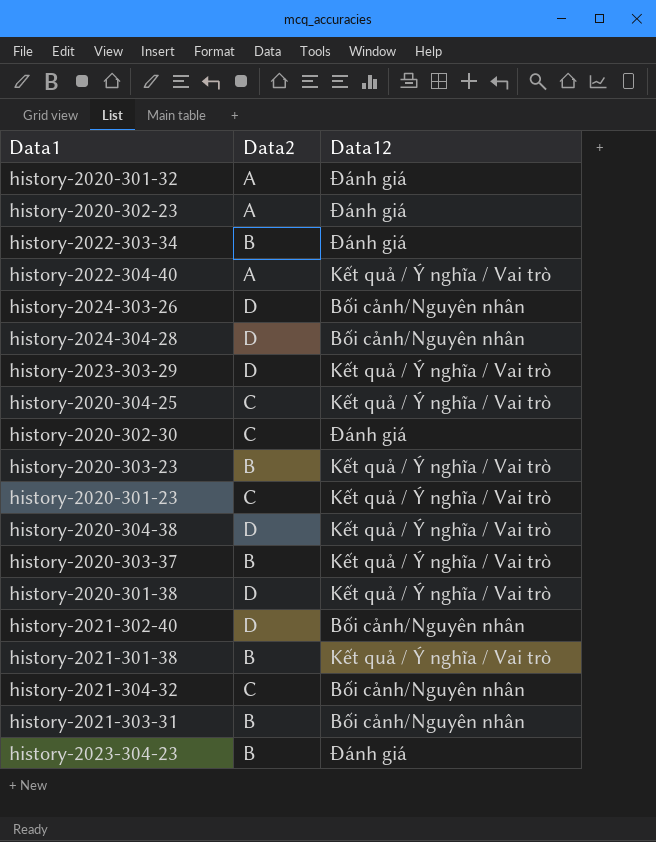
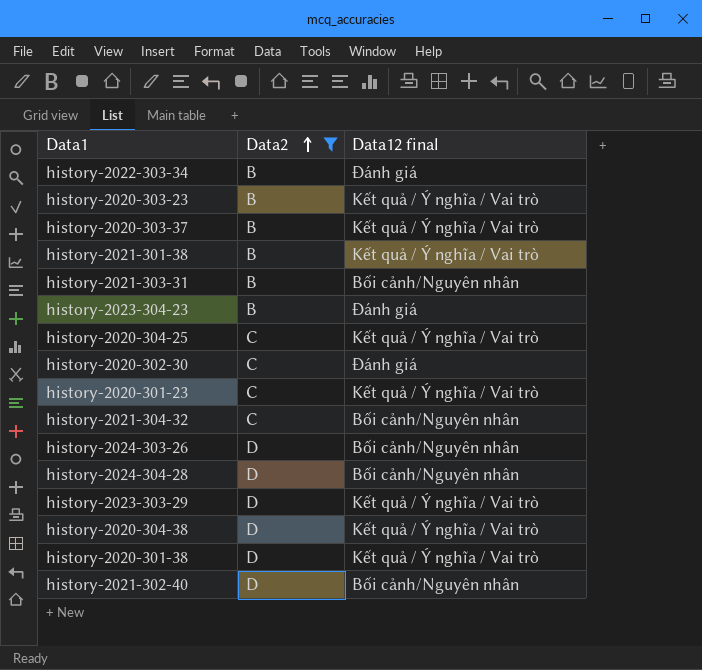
filter: none -> Data2 != A
row order: none -> Data2 ascending
column name: Data12 -> Data12 final

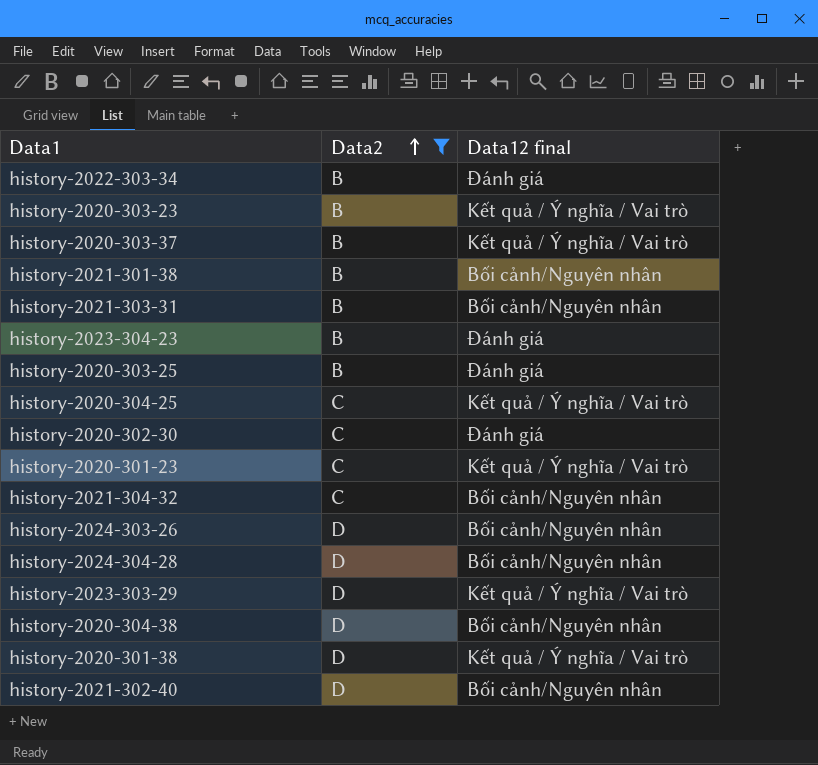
history-2021-301-38 | Data12 final: Kết quả / Ý nghĩa / Vai trò -> Bối cảnh/Nguyên nhân
row history-2020-303-25: none -> B | Đánh giá
history-2020-304-38 | Data12 final: Kết quả / Ý nghĩa / Vai trò -> Bối cảnh/Nguyên nhân

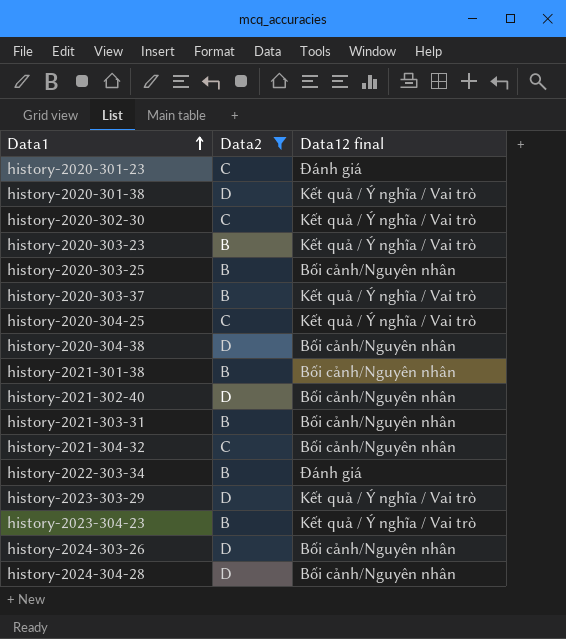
row order: Data2 ascending -> Data1 ascending
history-2020-301-23 | Data12 final: Kết quả / Ý nghĩa / Vai trò -> Đánh giá
history-2020-302-30 | Data12 final: Đánh giá -> Kết quả / Ý nghĩa / Vai trò
history-2020-303-25 | Data12 final: Đánh giá -> Bối cảnh/Nguyên nhân
history-2023-304-23 | Data12 final: Đánh giá -> Kết quả / Ý nghĩa / Vai trò

